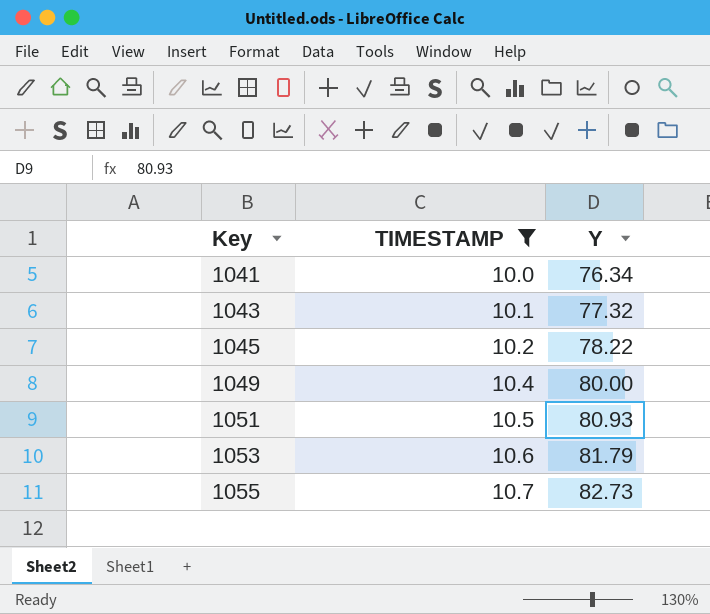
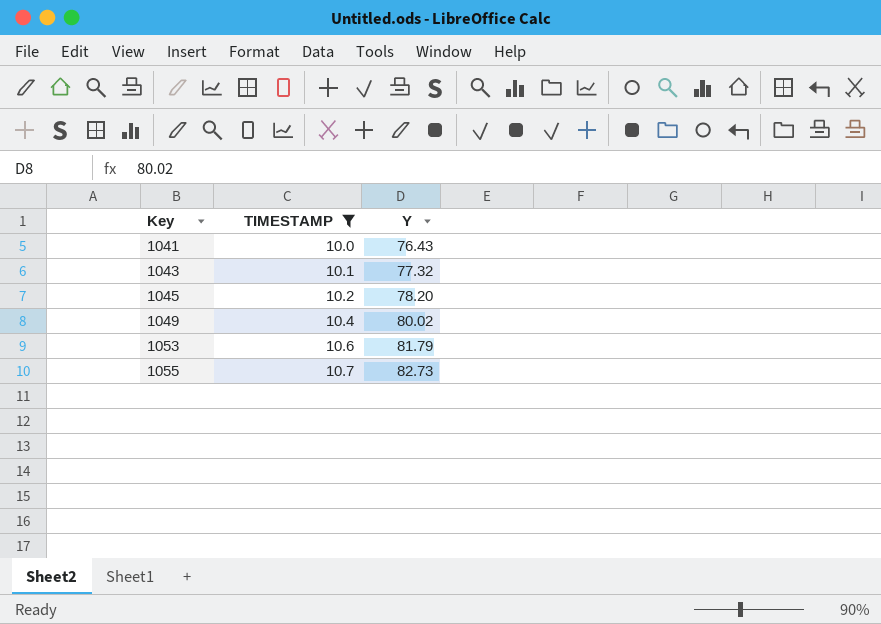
row 1051: 10.5 | 80.93 -> none
1041 | Y: 76.34 -> 76.43
1045 | Y: 78.22 -> 78.20
1049 | Y: 80.00 -> 80.02

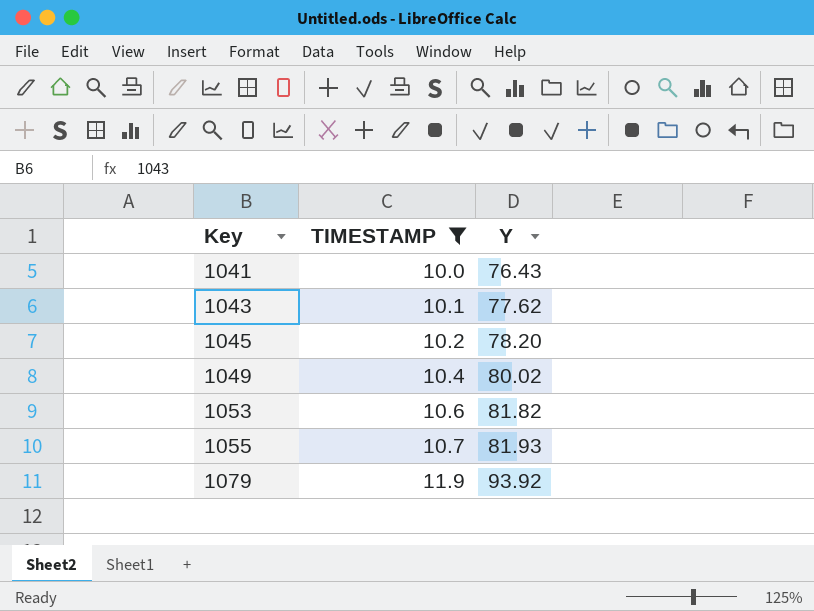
1043 | Y: 77.32 -> 77.62
1053 | Y: 81.79 -> 81.82
1055 | Y: 82.73 -> 81.93
row 1079: none -> 11.9 | 93.92

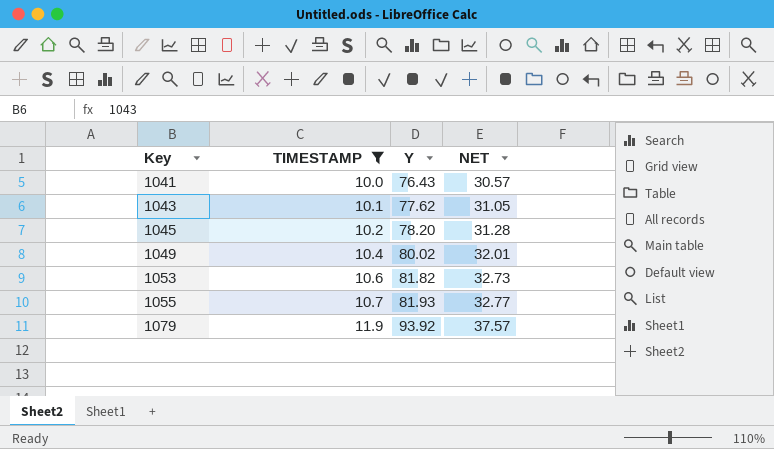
column NET | formula: none -> [Y] * 0.4

